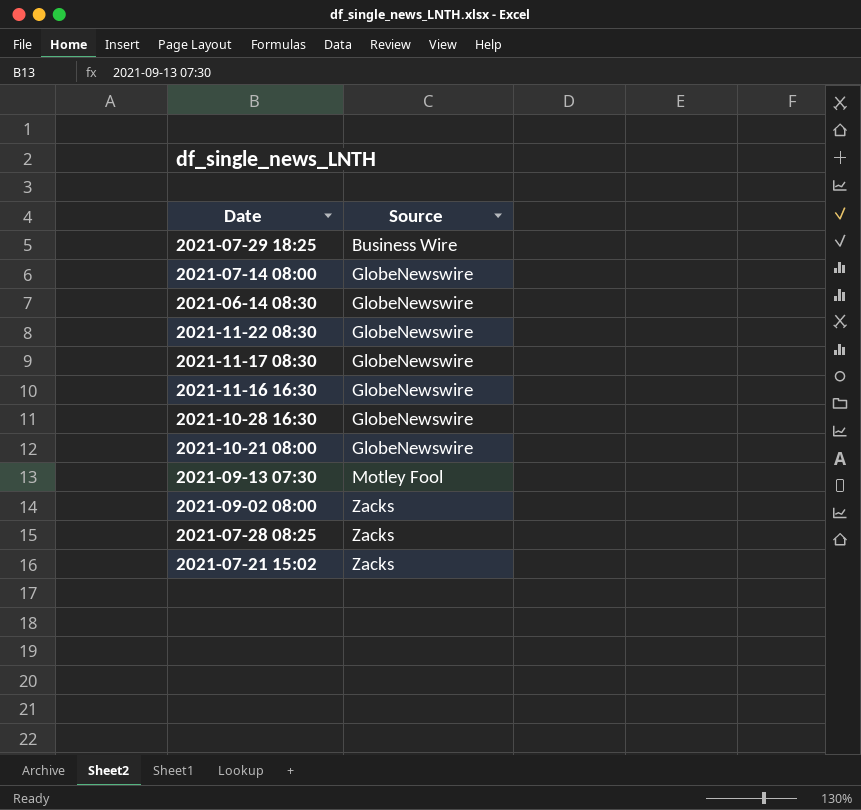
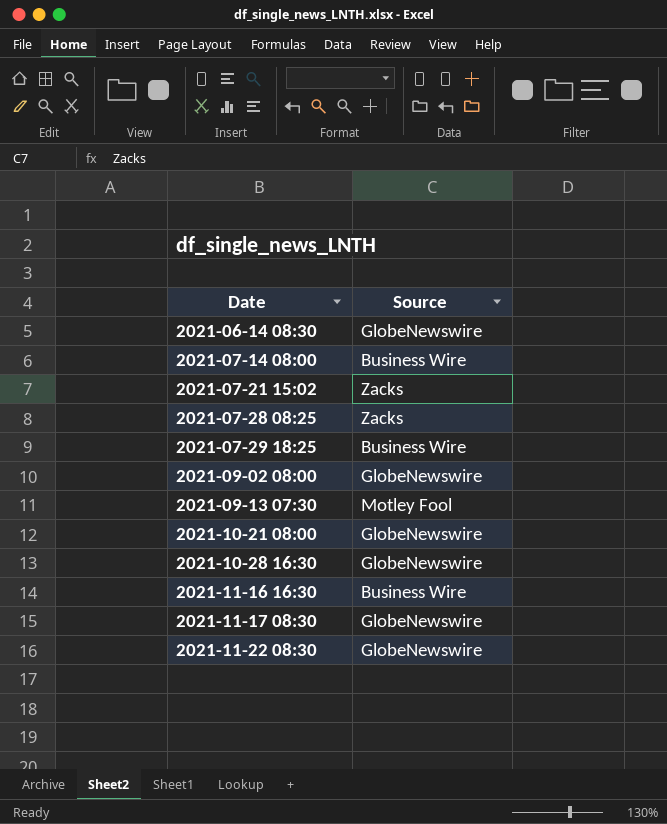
row order: Source ascending -> Date ascending
2021-07-14 08:00 | Source: GlobeNewswire -> Business Wire
2021-09-02 08:00 | Source: Zacks -> GlobeNewswire
2021-11-16 16:30 | Source: GlobeNewswire -> Business Wire

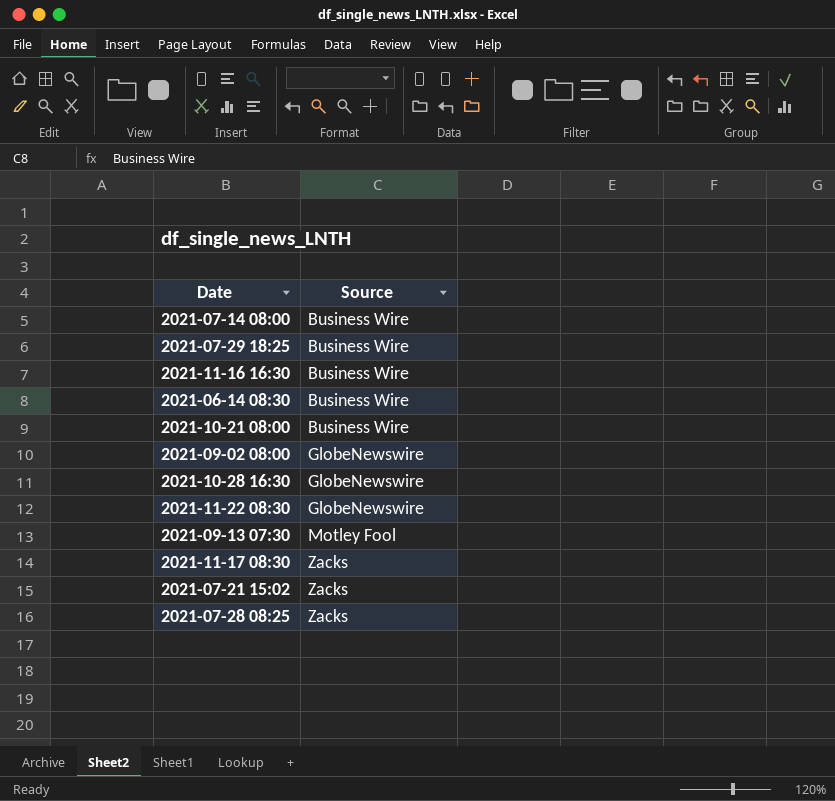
row order: Date ascending -> Source ascending
2021-06-14 08:30 | Source: GlobeNewswire -> Business Wire
2021-10-21 08:00 | Source: GlobeNewswire -> Business Wire
2021-11-17 08:30 | Source: GlobeNewswire -> Zacks

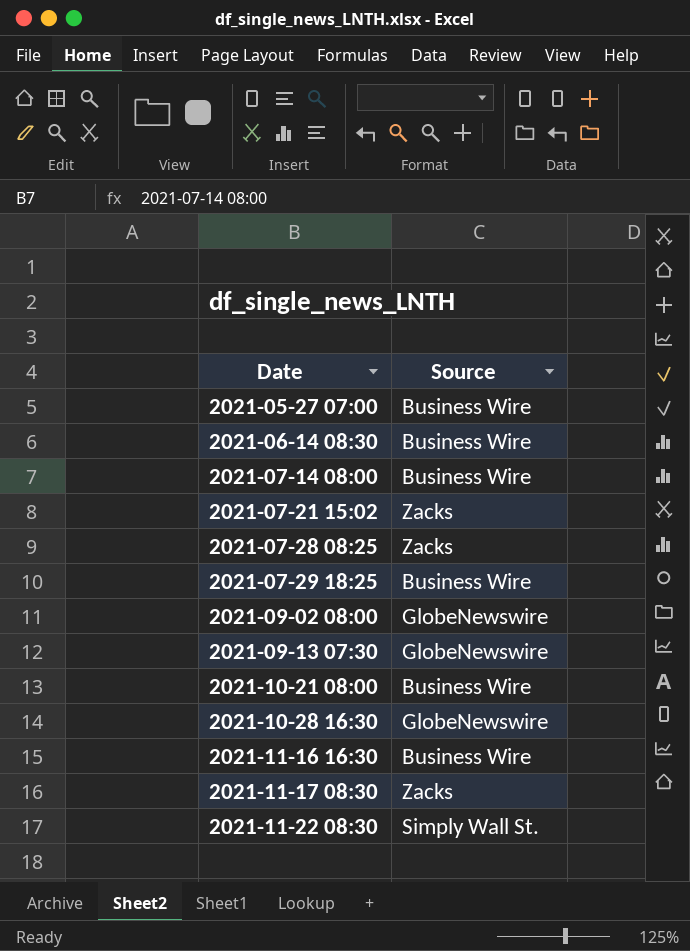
row order: Source ascending -> Date ascending
row 2021-05-27 07:00: none -> Business Wire
2021-09-13 07:30 | Source: Motley Fool -> GlobeNewswire
2021-11-22 08:30 | Source: GlobeNewswire -> Simply Wall St.

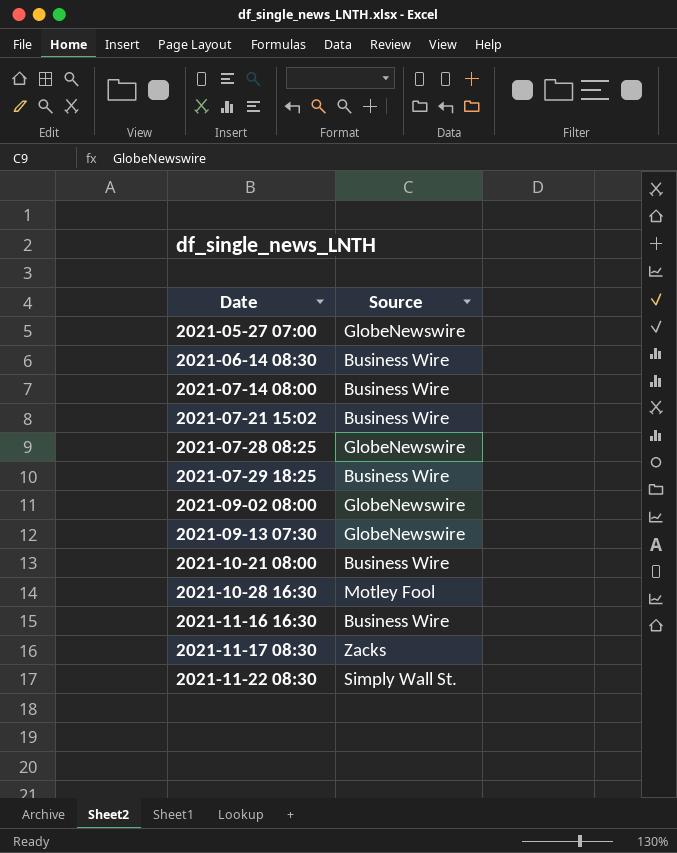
2021-05-27 07:00 | Source: Business Wire -> GlobeNewswire
2021-07-21 15:02 | Source: Zacks -> Business Wire
2021-07-28 08:25 | Source: Zacks -> GlobeNewswire
2021-10-28 16:30 | Source: GlobeNewswire -> Motley Fool

